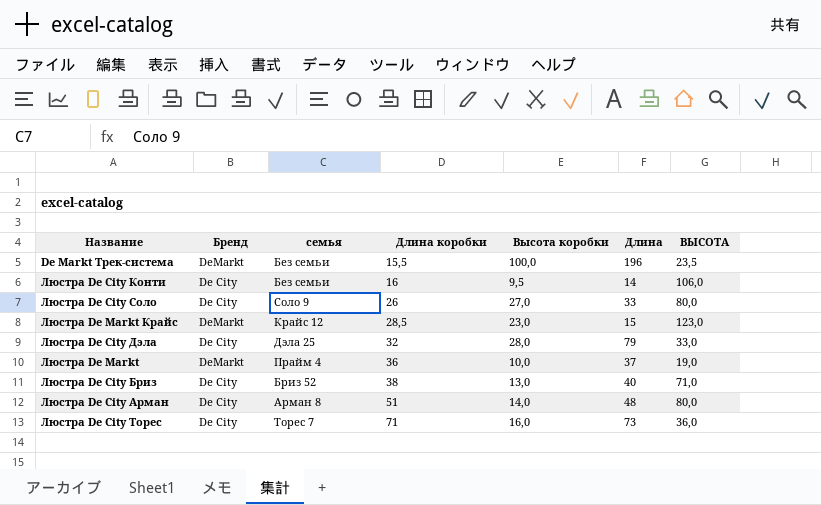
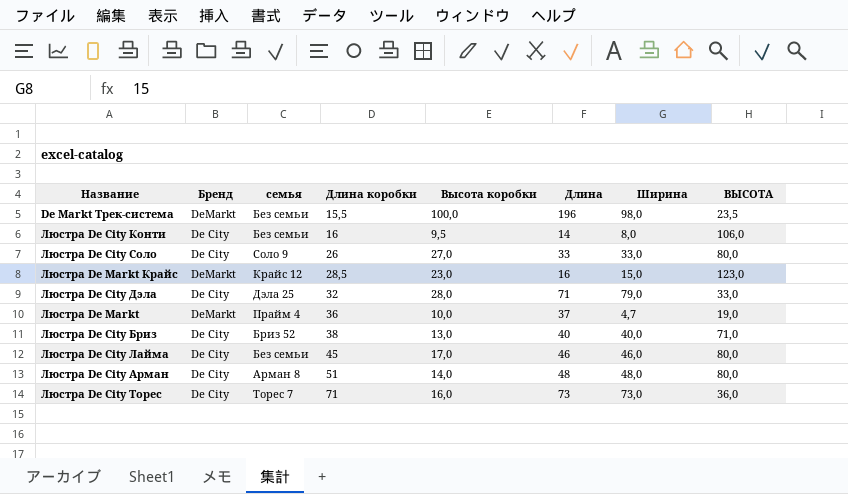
column Ширина | position: none -> 7
Люстра De Markt Крайс | Длина: 15 -> 16
Люстра De City Дэла | Длина: 79 -> 71
row Люстра De City Лайма: none -> De City | Без семьи | 45 | 17,0 | 46 | 46,0 | 80,0

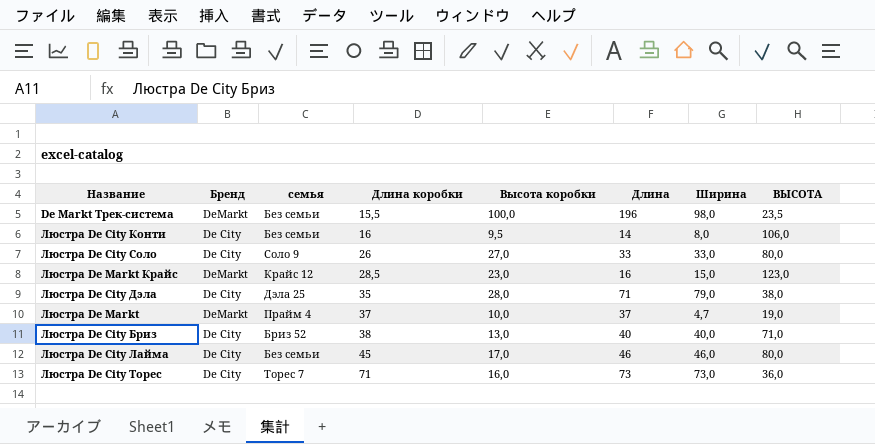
row Люстра De City Арман: De City | Арман 8 | 51 | 14,0 | 48 | 48,0 | 80,0 -> none
Люстра De City Дэла | Длина коробки: 32 -> 35
Люстра De City Дэла | ВЫСОТА: 33,0 -> 38,0
Люстра De Markt | Длина коробки: 36 -> 37

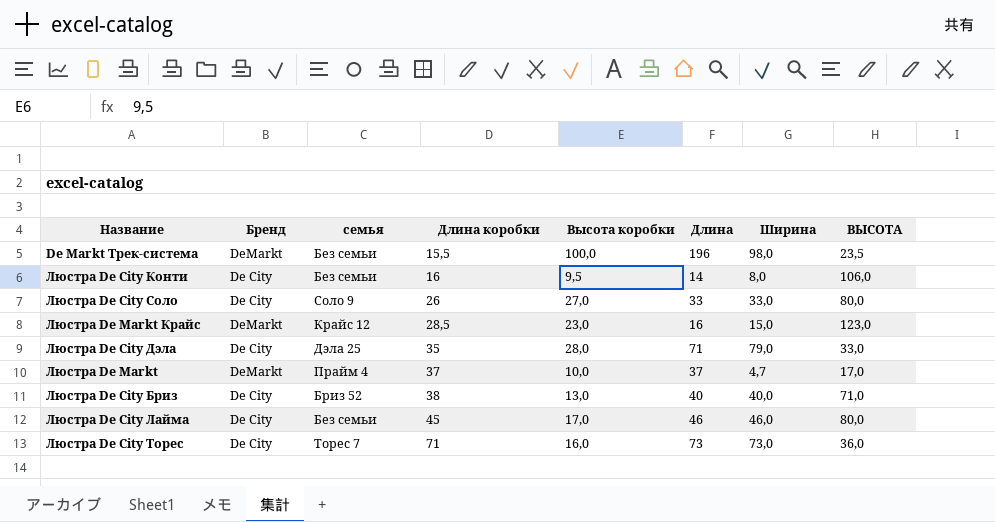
Люстра De City Дэла | ВЫСОТА: 38,0 -> 33,0
Люстра De Markt | ВЫСОТА: 19,0 -> 17,0

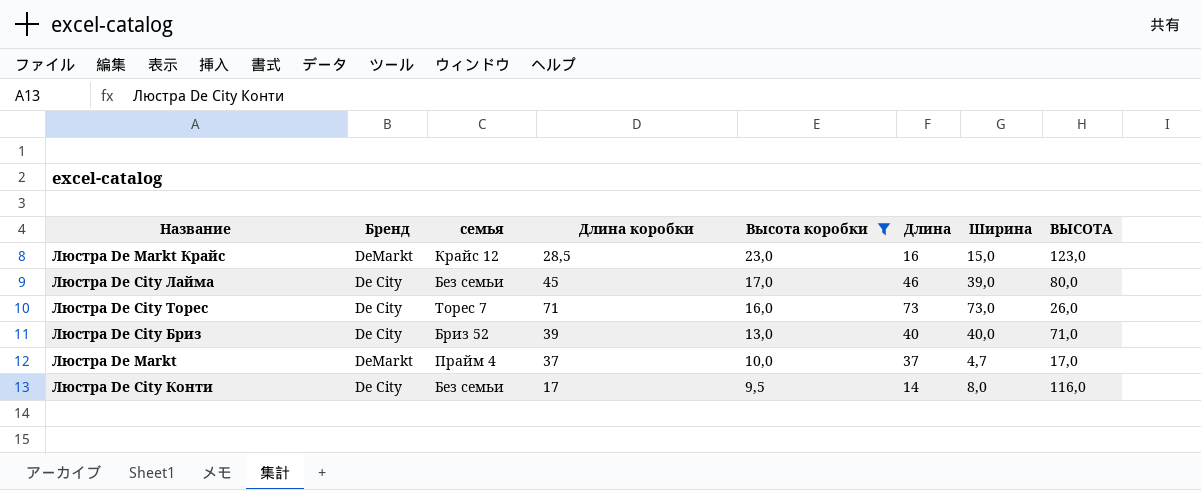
filter: none -> Высота коробки <= 23,0
row order: Длина коробки ascending -> Высота коробки descending
Люстра De City Лайма | Ширина: 46,0 -> 39,0
Люстра De City Торес | ВЫСОТА: 36,0 -> 26,0
Люстра De City Бриз | Длина коробки: 38 -> 39
Люстра De City Конти | Длина коробки: 16 -> 17
Люстра De City Конти | ВЫСОТА: 106,0 -> 116,0

